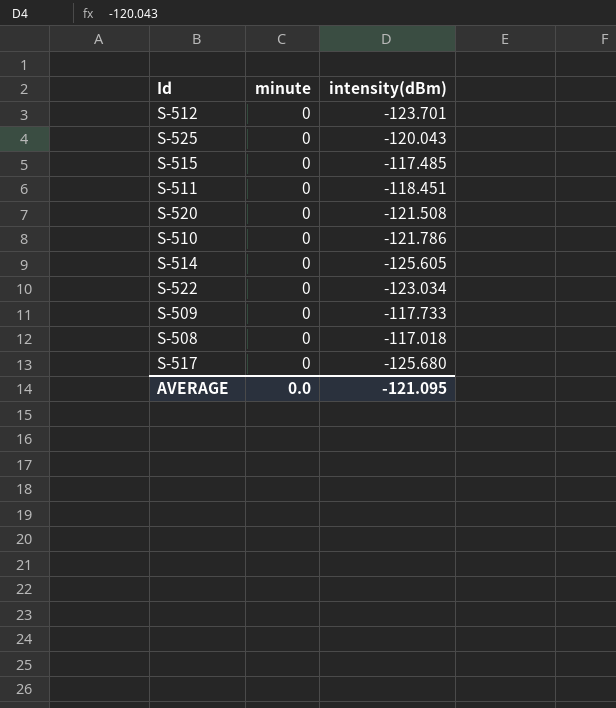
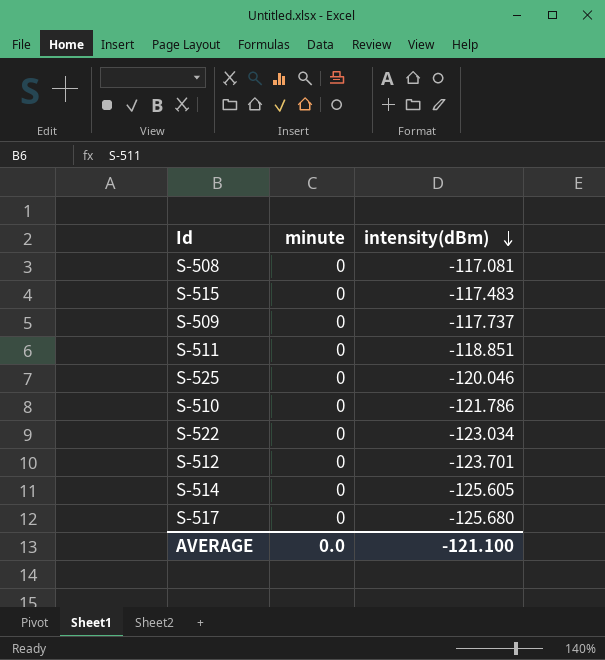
row order: none -> intensity(dBm) descending
row S-520: 0 | -121.508 -> none
S-508 | intensity(dBm): -117.018 -> -117.081
S-515 | intensity(dBm): -117.485 -> -117.483
S-509 | intensity(dBm): -117.733 -> -117.737
S-511 | intensity(dBm): -118.451 -> -118.851
S-525 | intensity(dBm): -120.043 -> -120.046
AVERAGE | intensity(dBm): -121.095 -> -121.100

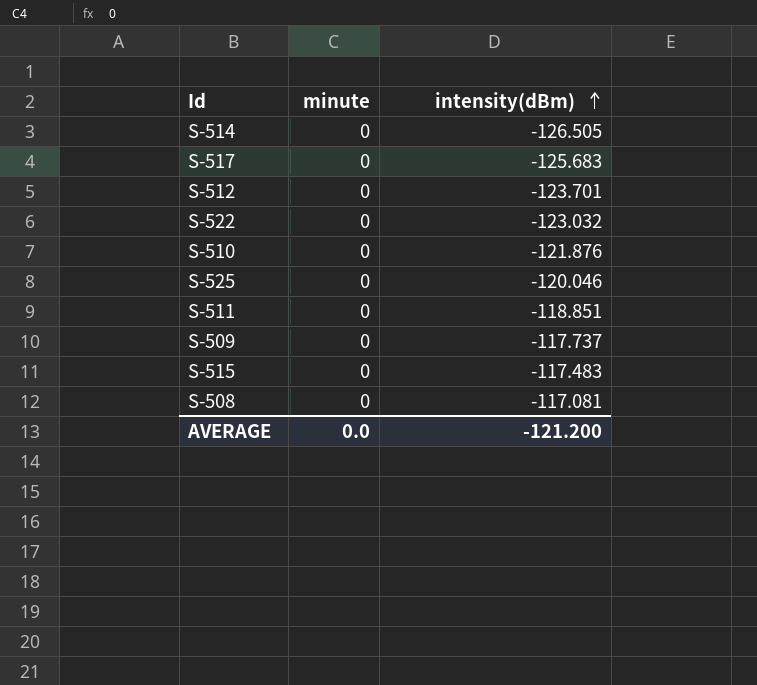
row order: intensity(dBm) descending -> intensity(dBm) ascending
S-514 | intensity(dBm): -125.605 -> -126.505
S-517 | intensity(dBm): -125.680 -> -125.683
S-522 | intensity(dBm): -123.034 -> -123.032
S-510 | intensity(dBm): -121.786 -> -121.876
AVERAGE | intensity(dBm): -121.100 -> -121.200

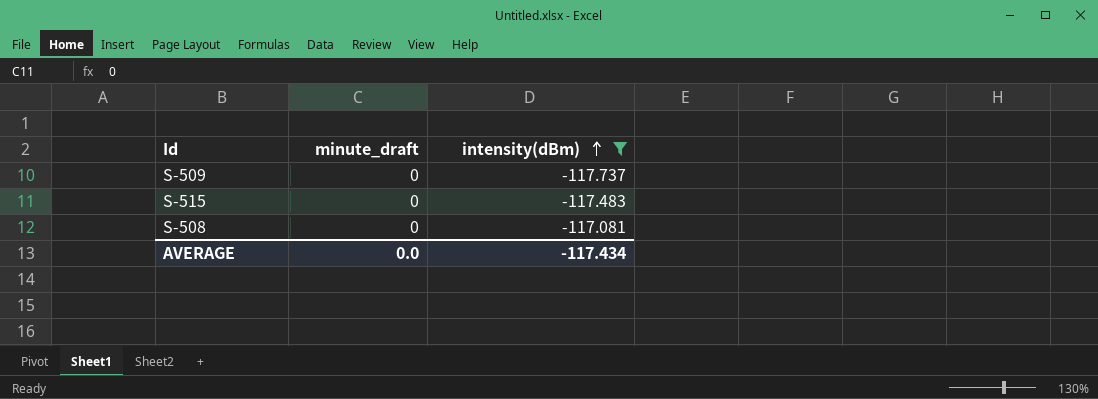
filter: none -> intensity(dBm) >= -117.737
column name: minute -> minute_draft
AVERAGE | intensity(dBm): -121.200 -> -117.434

